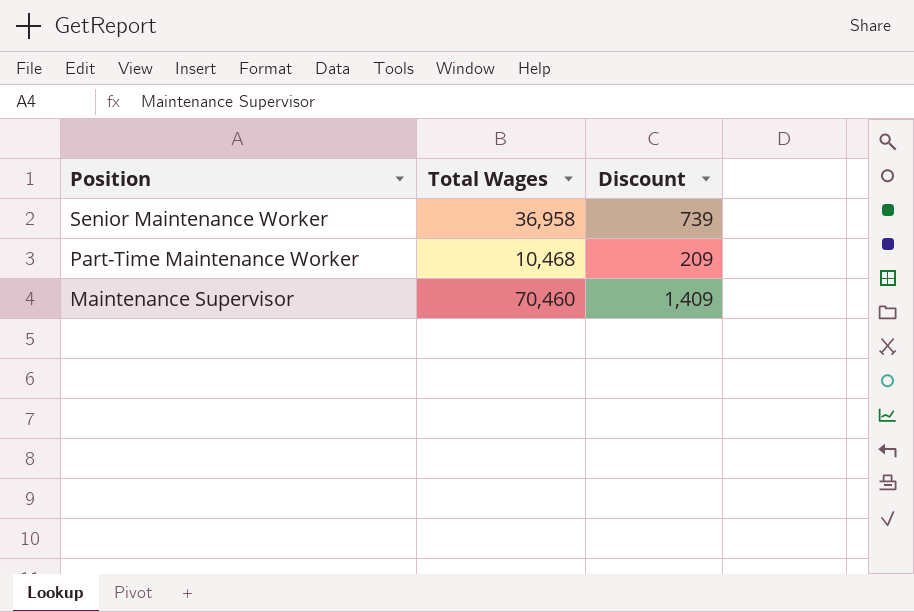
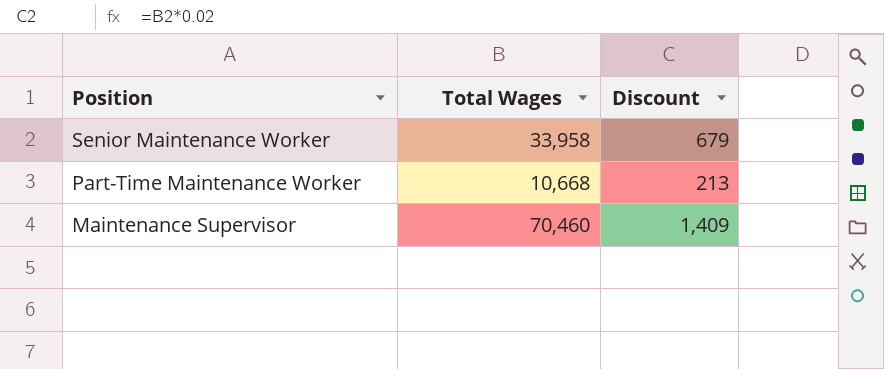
Senior Maintenance Worker | Total Wages: 36,958 -> 33,958
Senior Maintenance Worker | Discount: 739 -> 679
Part-Time Maintenance Worker | Total Wages: 10,468 -> 10,668
Part-Time Maintenance Worker | Discount: 209 -> 213

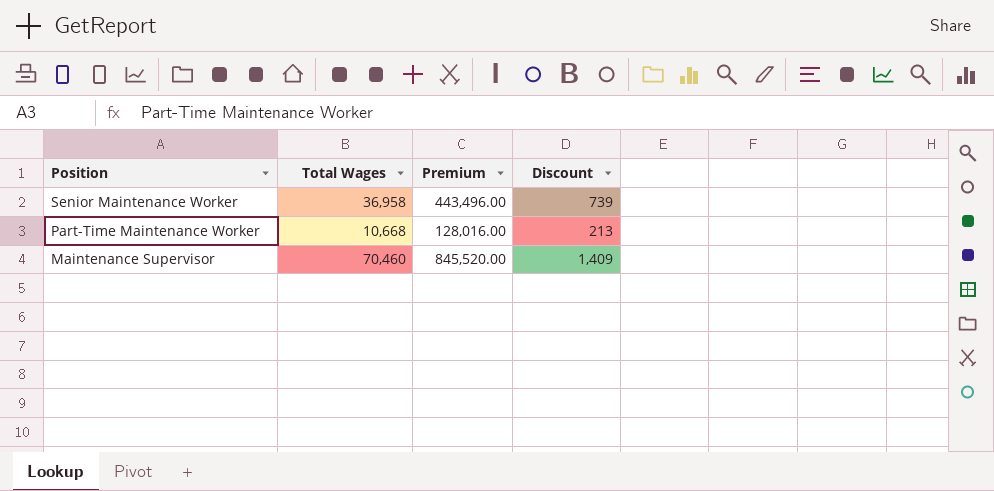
column Premium | formula: none -> [Total Wages] * 12
Senior Maintenance Worker | Total Wages: 33,958 -> 36,958
Senior Maintenance Worker | Discount: 679 -> 739

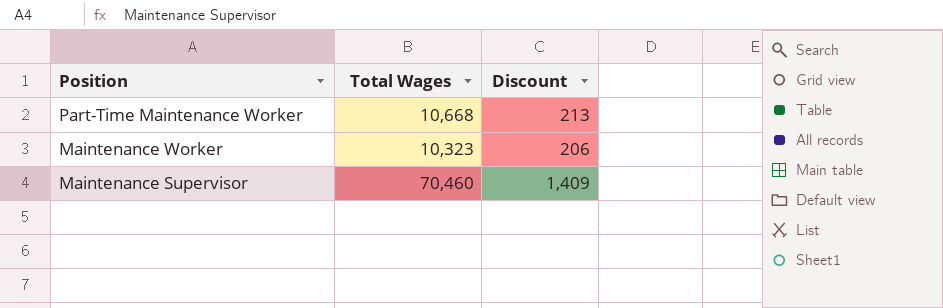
column Premium | formula: [Total Wages] * 12 -> none
row Senior Maintenance Worker: 36,958 | 443,496.00 | 739 -> none
row Maintenance Worker: none -> 10,323 | 206

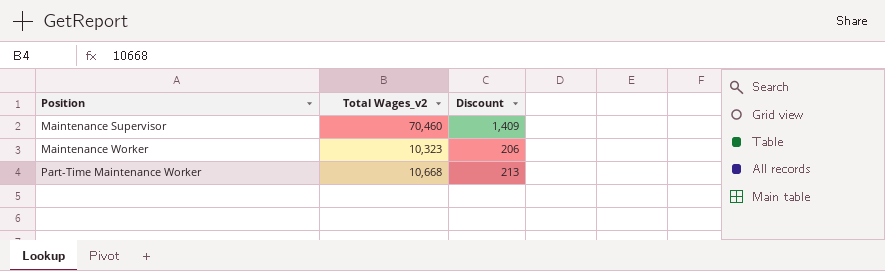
row order: Position descending -> Position ascending
column name: Total Wages -> Total Wages_v2

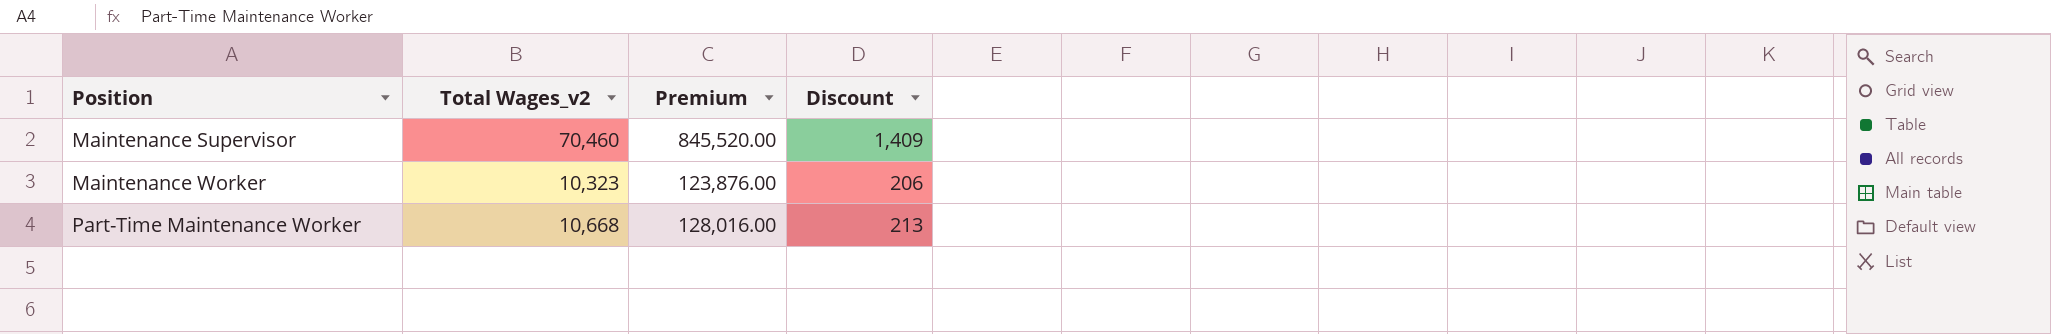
column Premium | formula: none -> [Total Wages_v2] * 12

